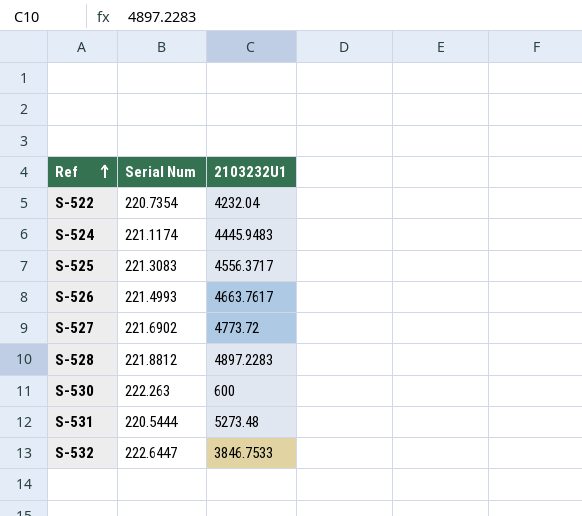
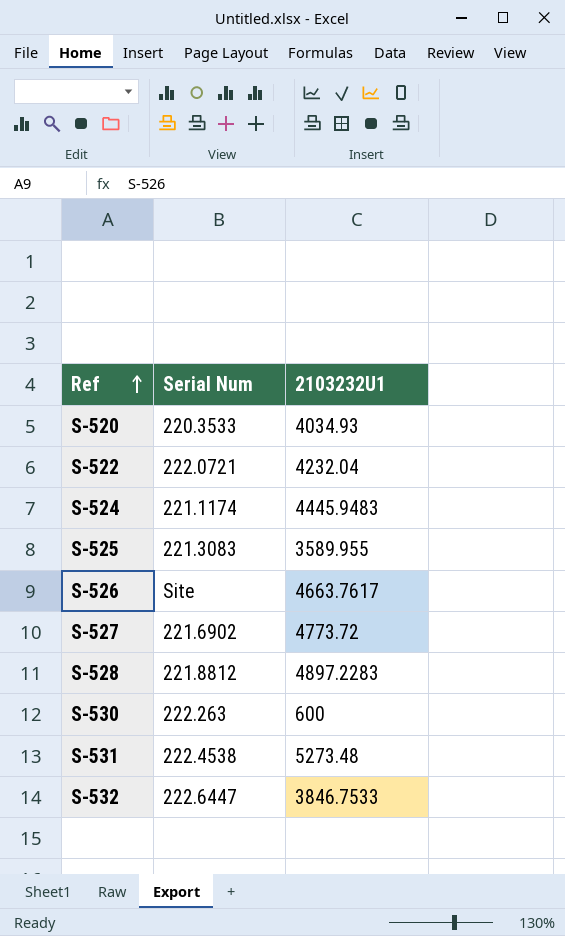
row S-520: none -> 220.3533 | 4034.93
S-522 | Serial Num: 220.7354 -> 222.0721
S-525 | 2103232U1: 4556.3717 -> 3589.955
S-526 | Serial Num: 221.4993 -> Site
S-531 | Serial Num: 220.5444 -> 222.4538

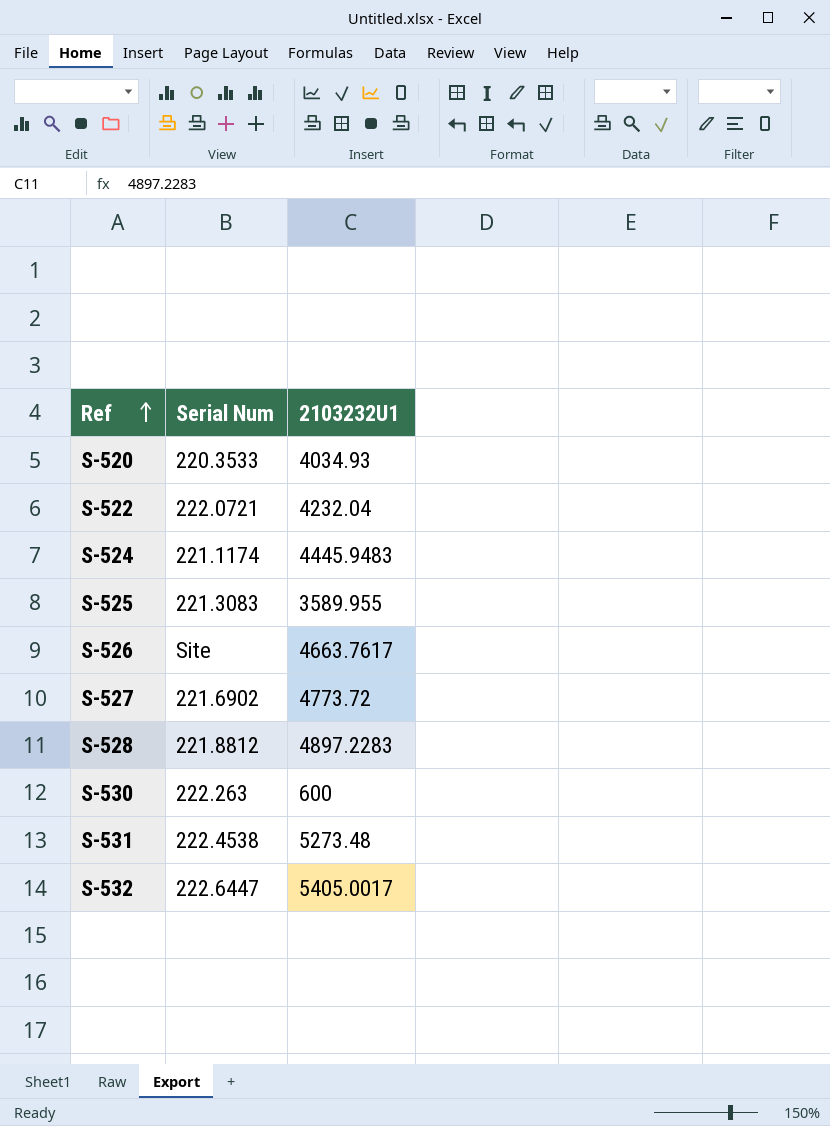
S-532 | 2103232U1: 3846.7533 -> 5405.0017

